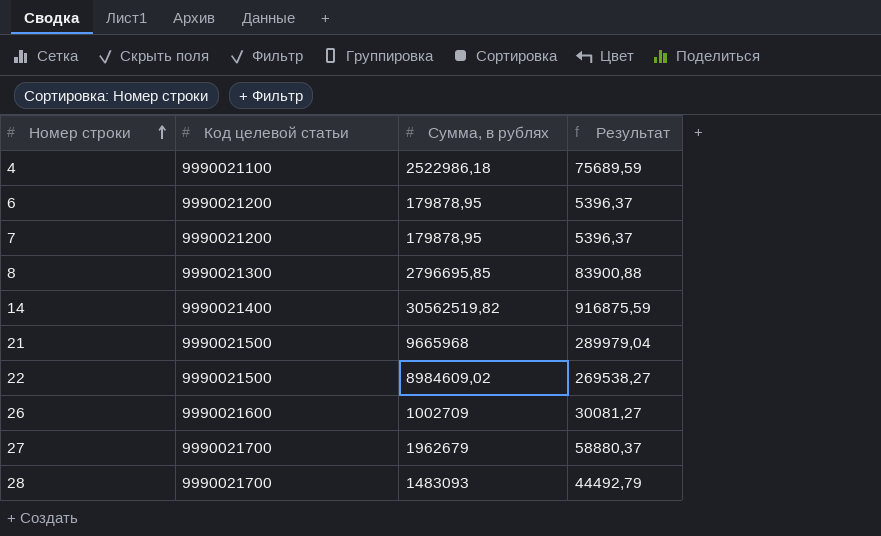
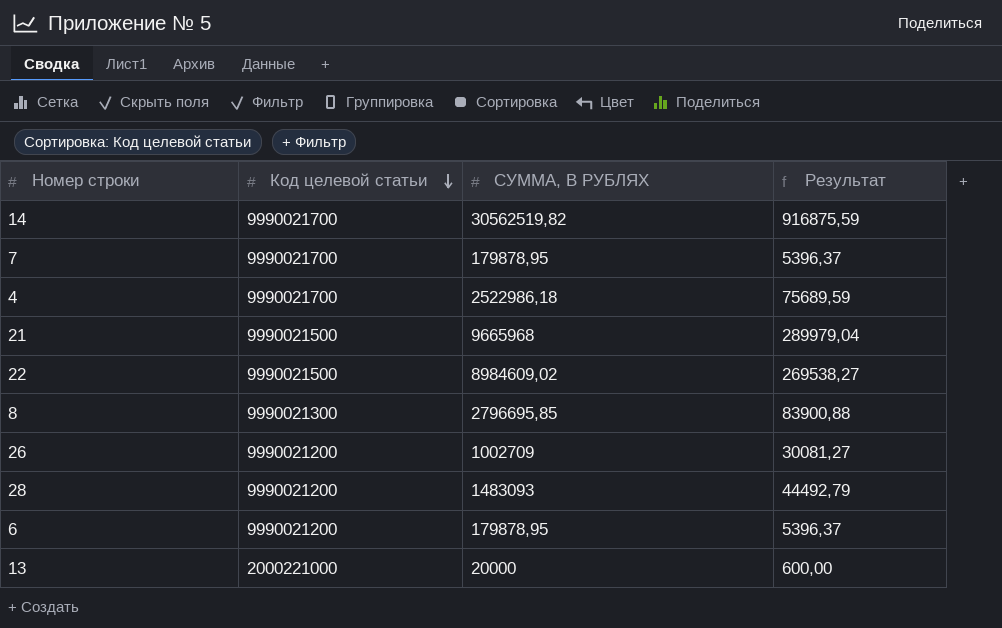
row order: Номер строки ascending -> Код целевой статьи descending
column name: Сумма, в рублях -> СУММА, В РУБЛЯХ
row 27: 9990021700 | 1962679 | 58880,37 -> none
14 | Код целевой статьи: 9990021400 -> 9990021700
7 | Код целевой статьи: 9990021200 -> 9990021700
4 | Код целевой статьи: 9990021100 -> 9990021700
26 | Код целевой статьи: 9990021600 -> 9990021200
28 | Код целевой статьи: 9990021700 -> 9990021200
row 13: none -> 2000221000 | 20000 | 600,00

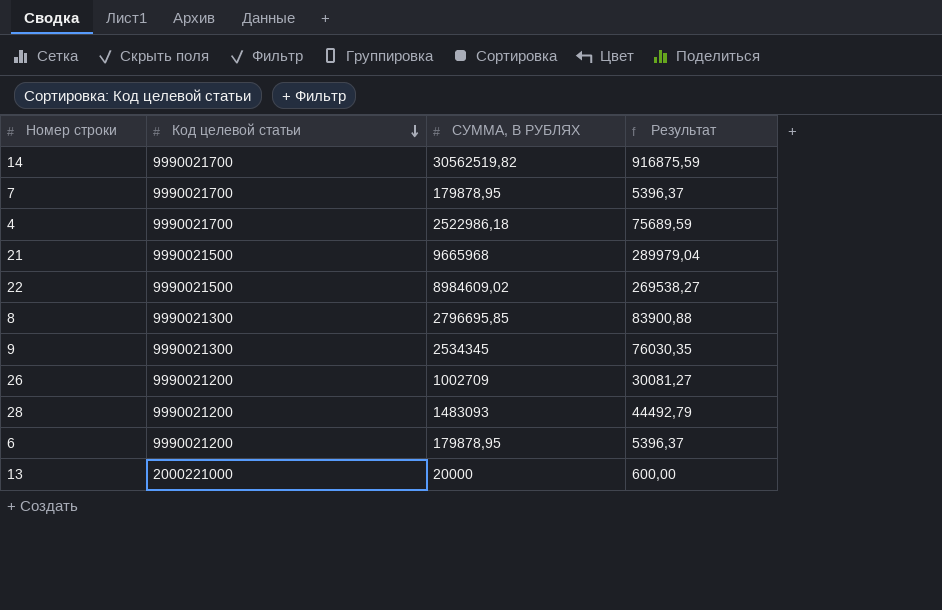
row 9: none -> 9990021300 | 2534345 | 76030,35

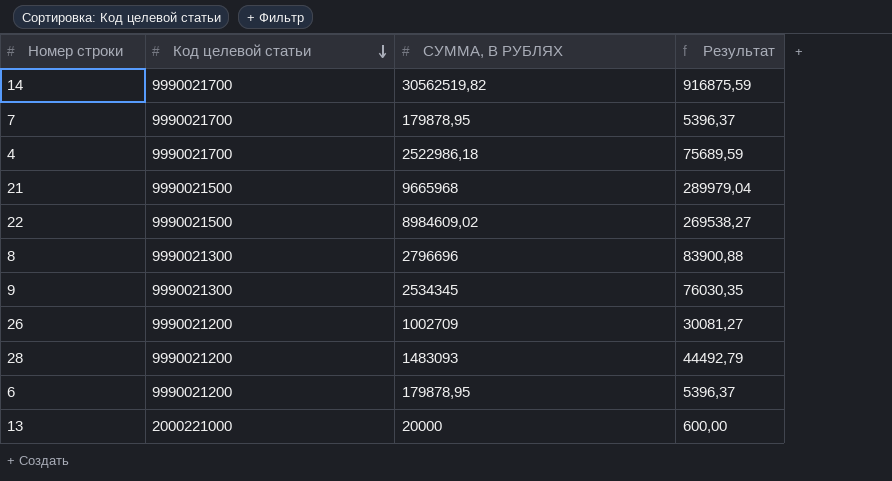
8 | СУММА, В РУБЛЯХ: 2796695,85 -> 2796696

